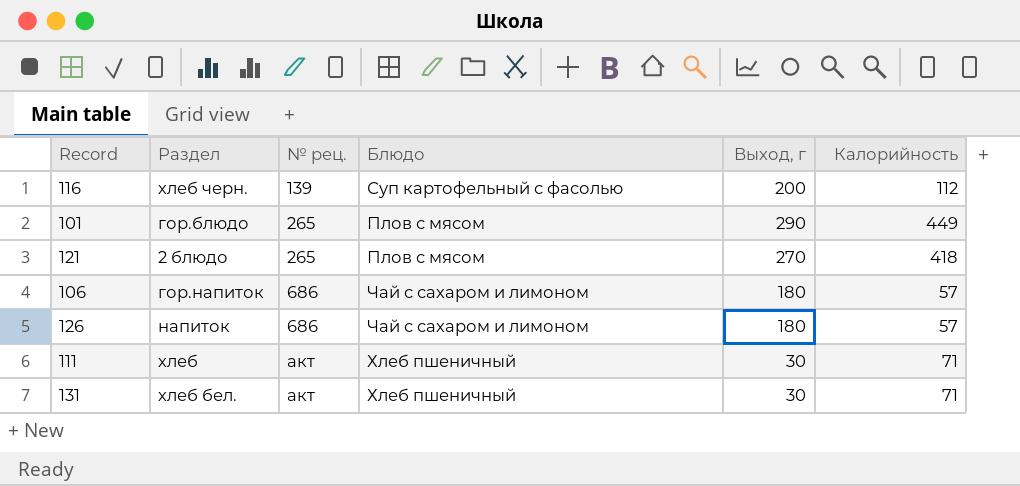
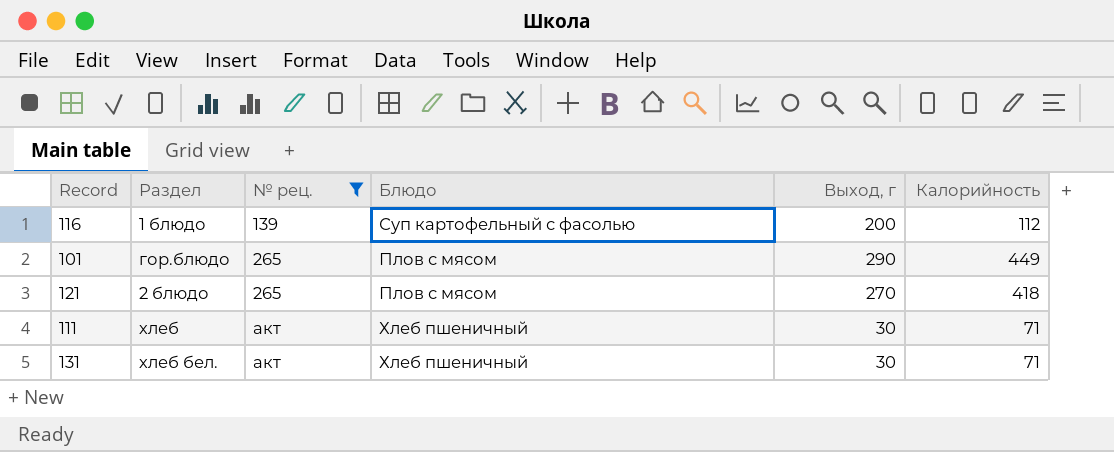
filter: none -> № рец. != 686
116 | Раздел: хлеб черн. -> 1 блюдо

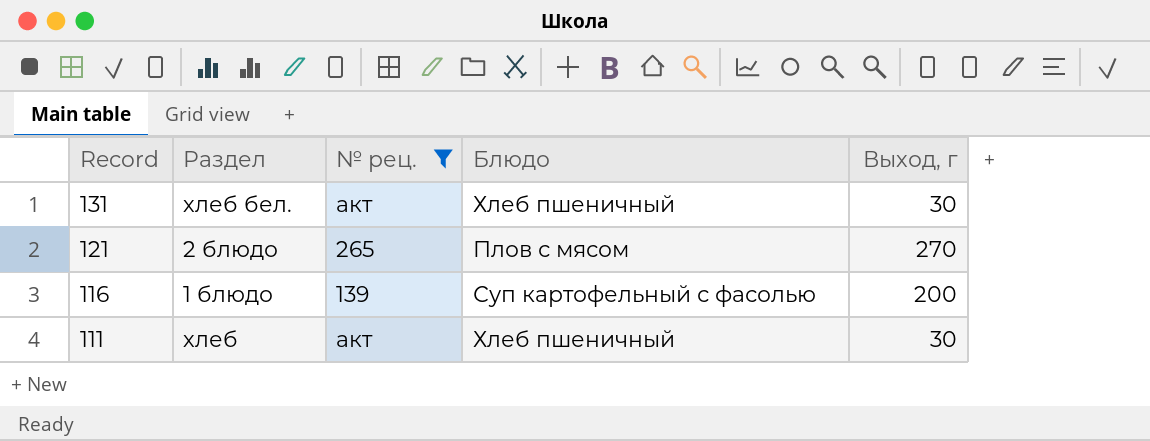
row order: № рец. ascending -> Record descending
column Калорийность | position: 6 -> none
row 101: гор.блюдо | 265 | Плов с мясом | 290 | 449 -> none

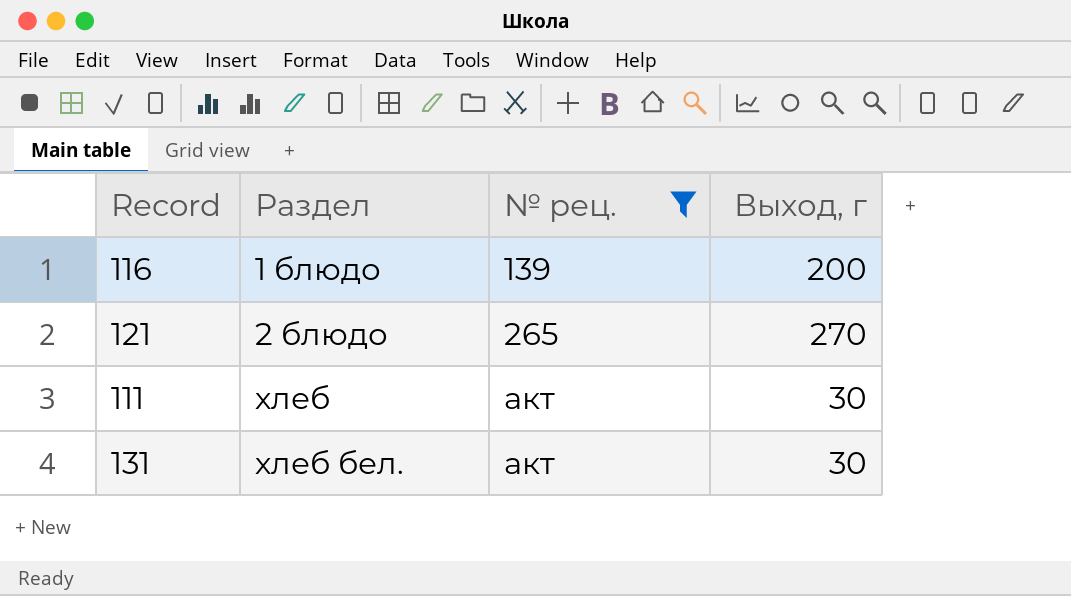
row order: Record descending -> Раздел ascending
column Блюдо | position: 4 -> none

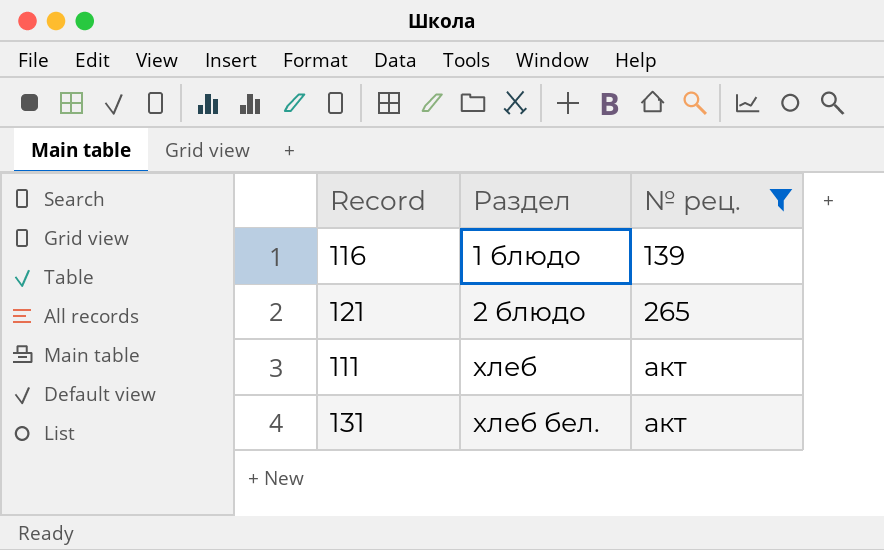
column Выход, г | position: 4 -> none

